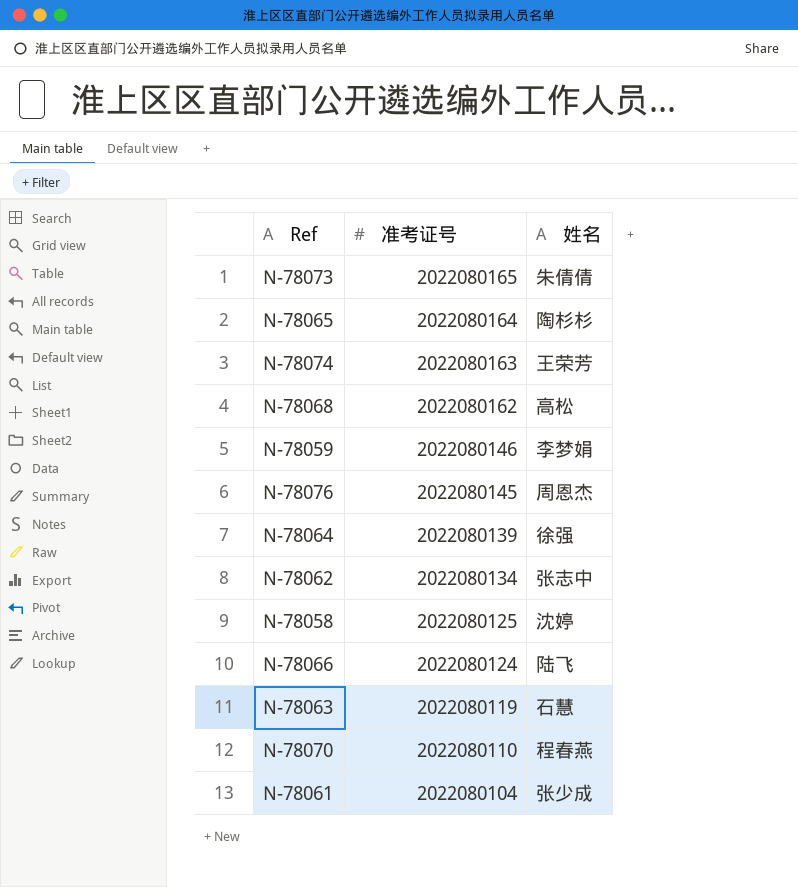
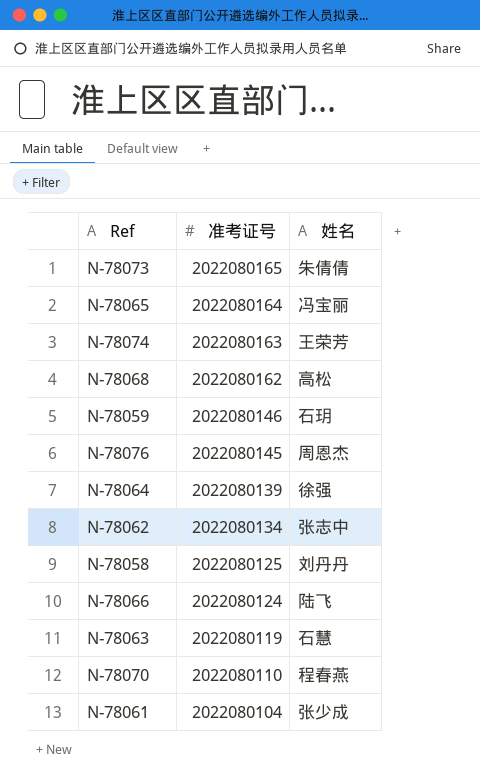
N-78065 | 姓名: 陶杉杉 -> 冯宝丽
N-78059 | 姓名: 李梦娟 -> 石玥
N-78058 | 姓名: 沈婷 -> 刘丹丹

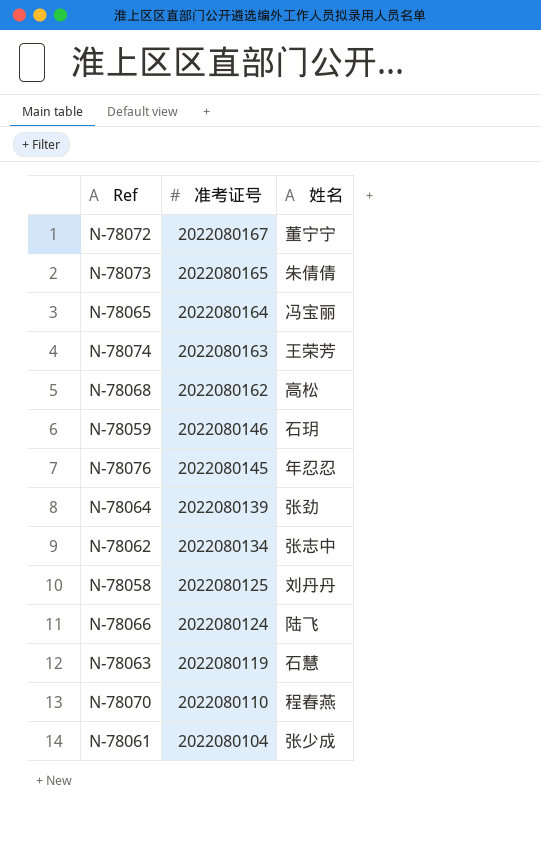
row N-78072: none -> 2022080167 | 董宁宁
N-78076 | 姓名: 周恩杰 -> 年忍忍
N-78064 | 姓名: 徐强 -> 张劲

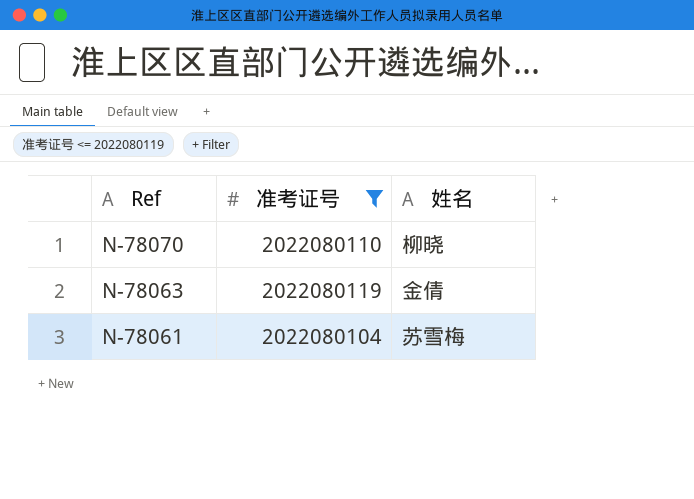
filter: none -> 准考证号 <= 2022080119
row order: 准考证号 descending -> Ref descending
N-78070 | 姓名: 程春燕 -> 柳晓
N-78063 | 姓名: 石慧 -> 金倩
N-78061 | 姓名: 张少成 -> 苏雪梅

